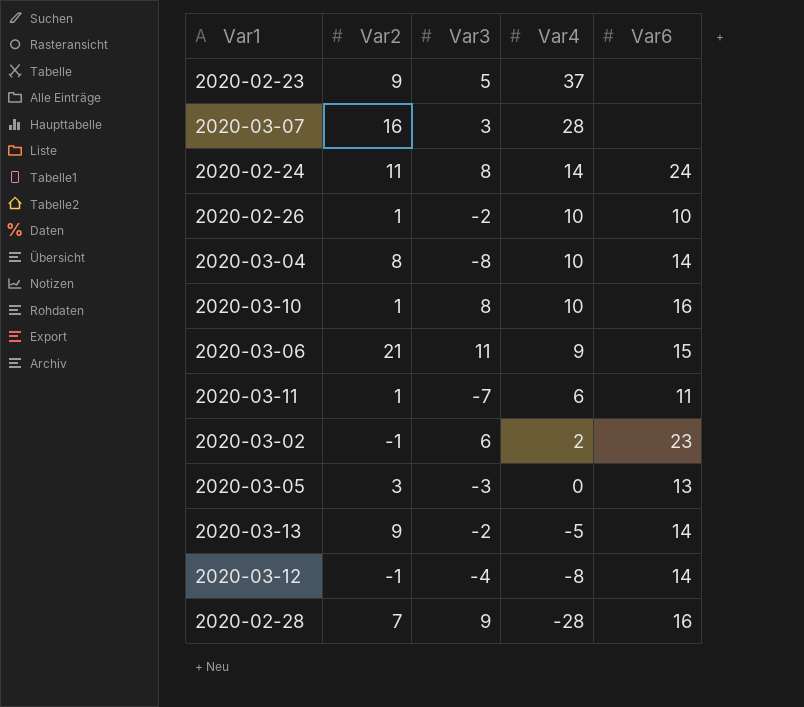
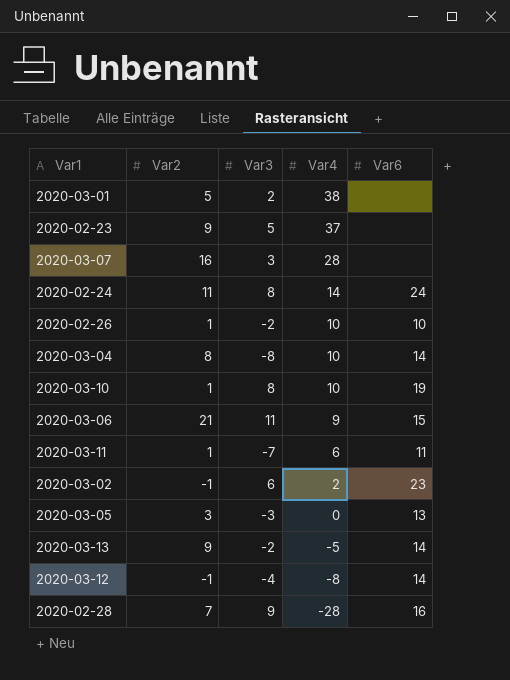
row 2020-03-01: none -> 5 | 2 | 38 | none
2020-03-10 | Var6: 16 -> 19

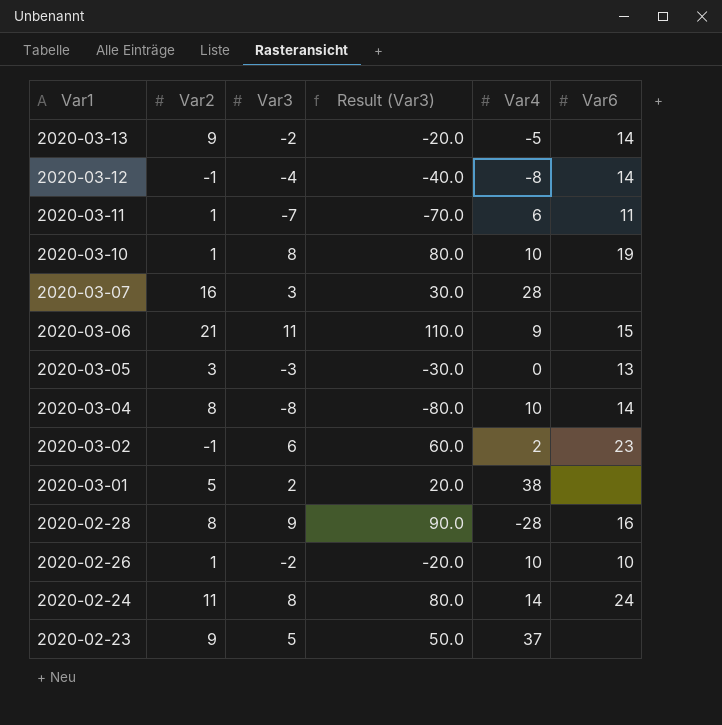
row order: Var4 descending -> Var1 descending
column Result (Var3) | formula: none -> [Var3] * 10
2020-02-28 | Var2: 7 -> 8

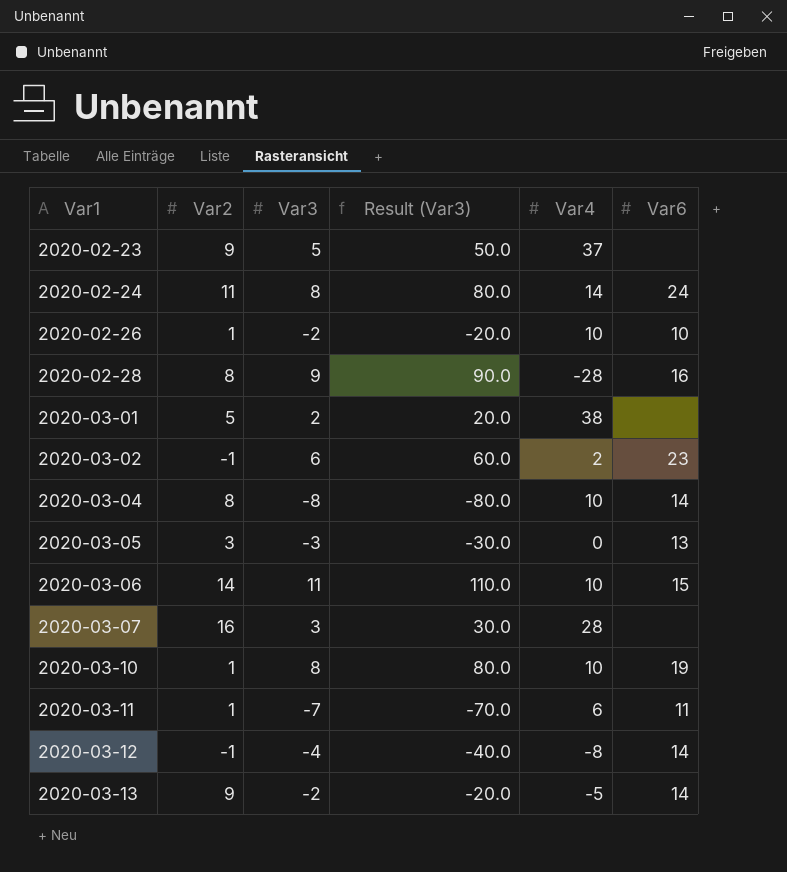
row order: Var1 descending -> Var1 ascending
2020-03-06 | Var2: 21 -> 14
2020-03-06 | Var4: 9 -> 10

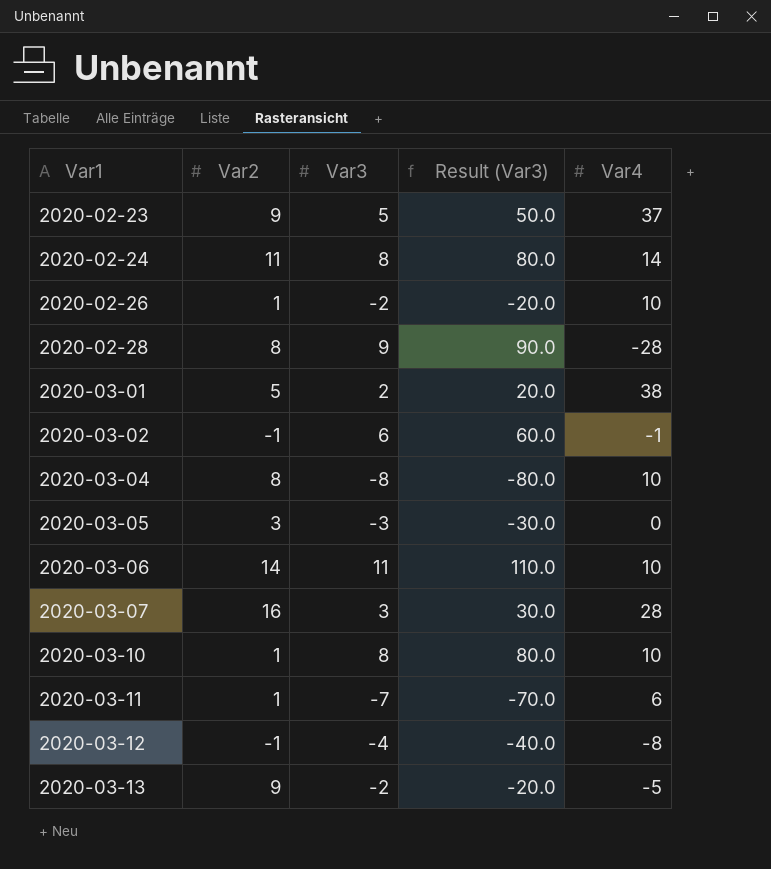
column Var6 | position: 6 -> none
2020-03-02 | Var4: 2 -> -1

